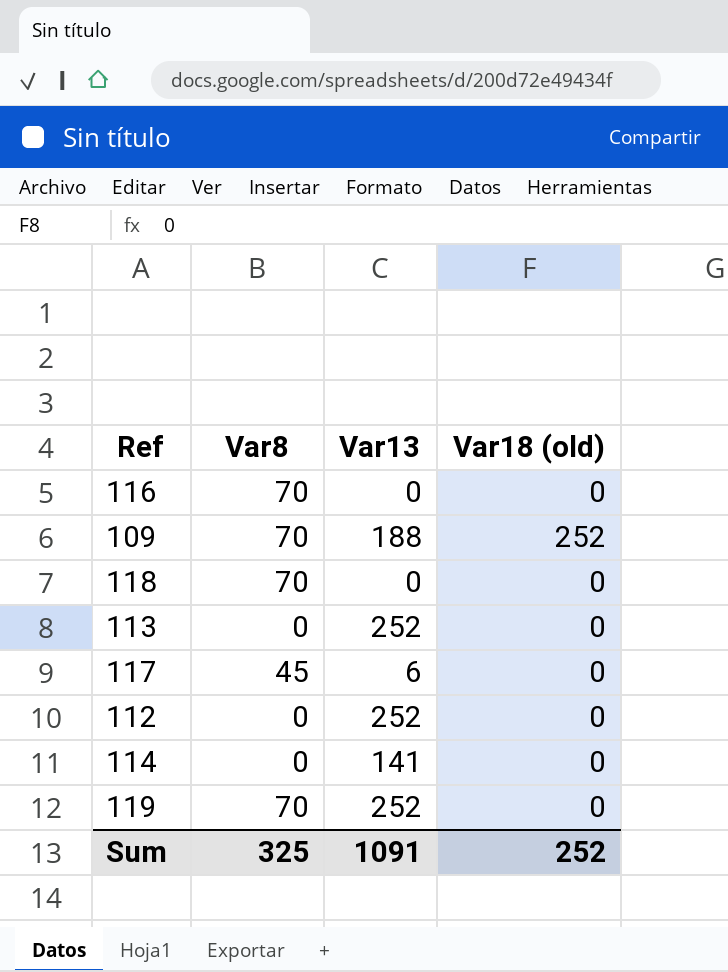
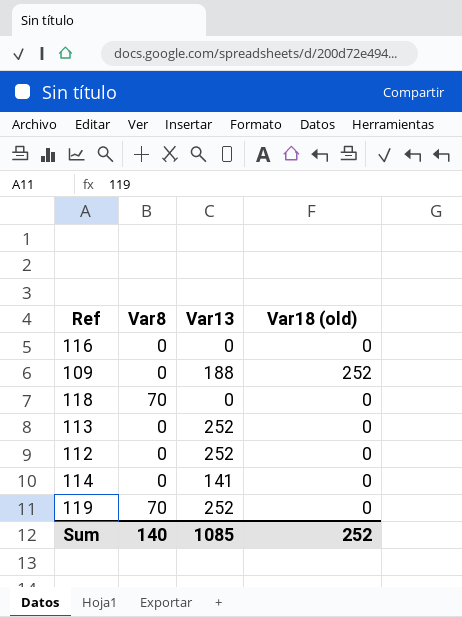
row 117: 45 | 6 | 0 -> none
116 | Var8: 70 -> 0
109 | Var8: 70 -> 0
Sum | Var8: 325 -> 140
Sum | Var13: 1091 -> 1085

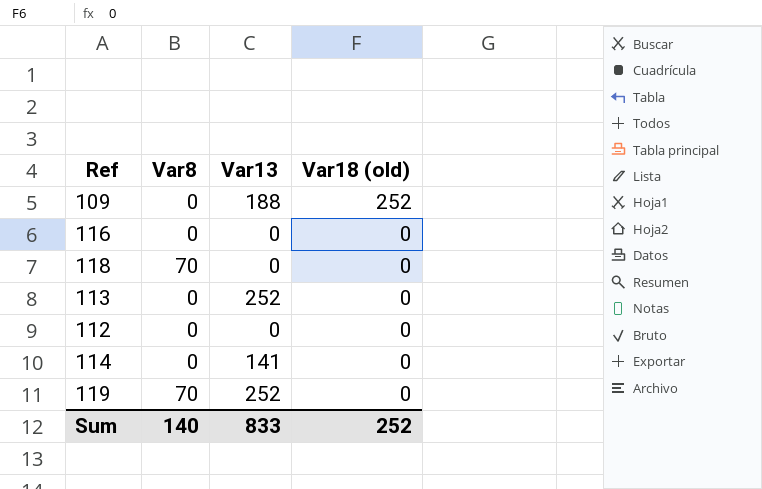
row order: none -> Var18 (old) descending
112 | Var13: 252 -> 0
Sum | Var13: 1085 -> 833

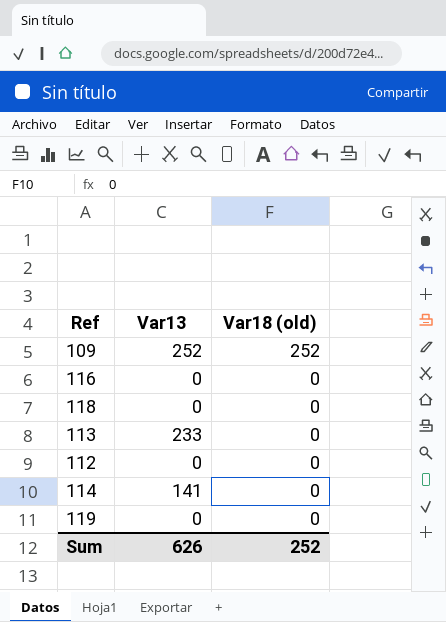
column Var8 | position: 2 -> none
109 | Var13: 188 -> 252
113 | Var13: 252 -> 233
119 | Var13: 252 -> 0
Sum | Var13: 833 -> 626

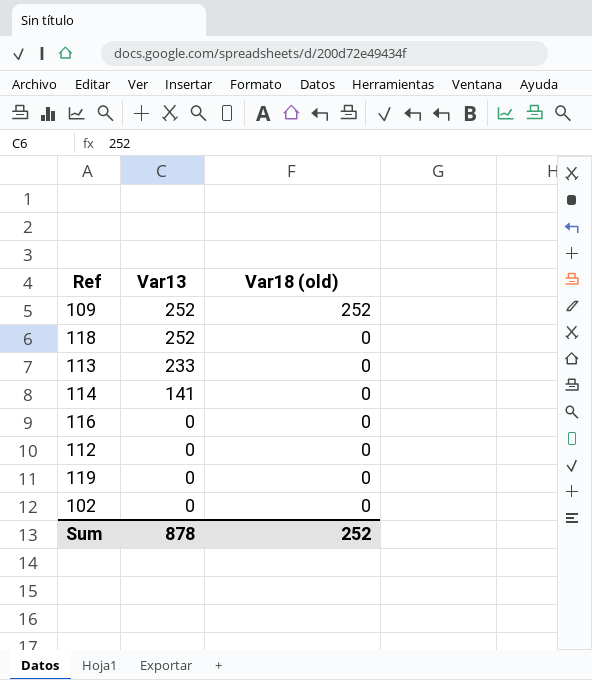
row order: Var18 (old) descending -> Var13 descending
118 | Var13: 0 -> 252
row 102: none -> 0 | 0
Sum | Var13: 626 -> 878

